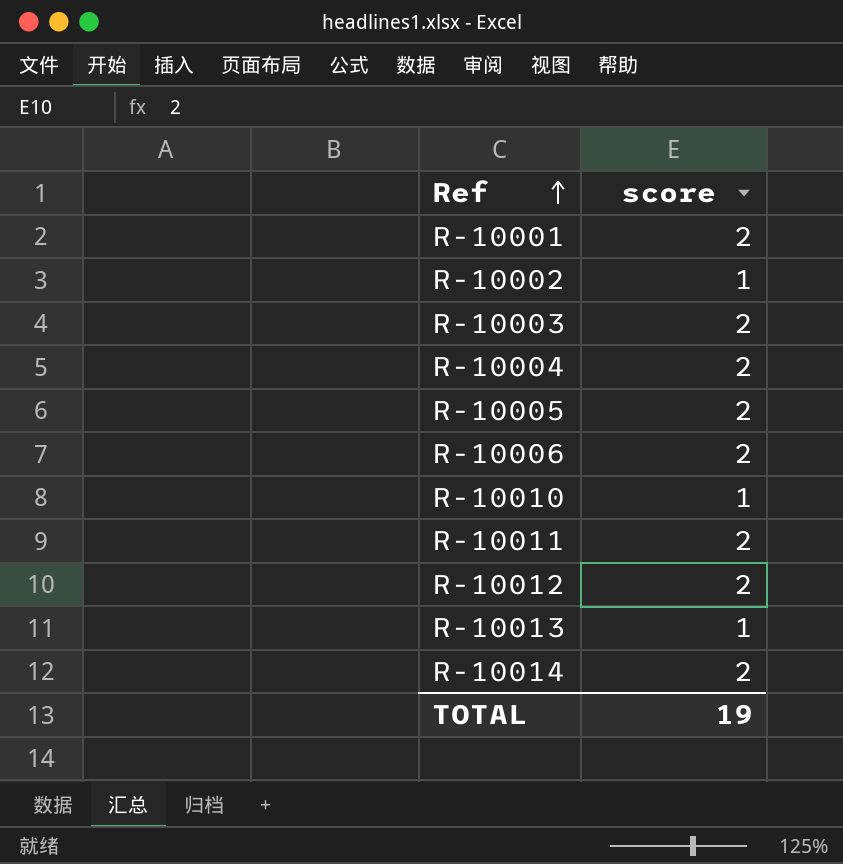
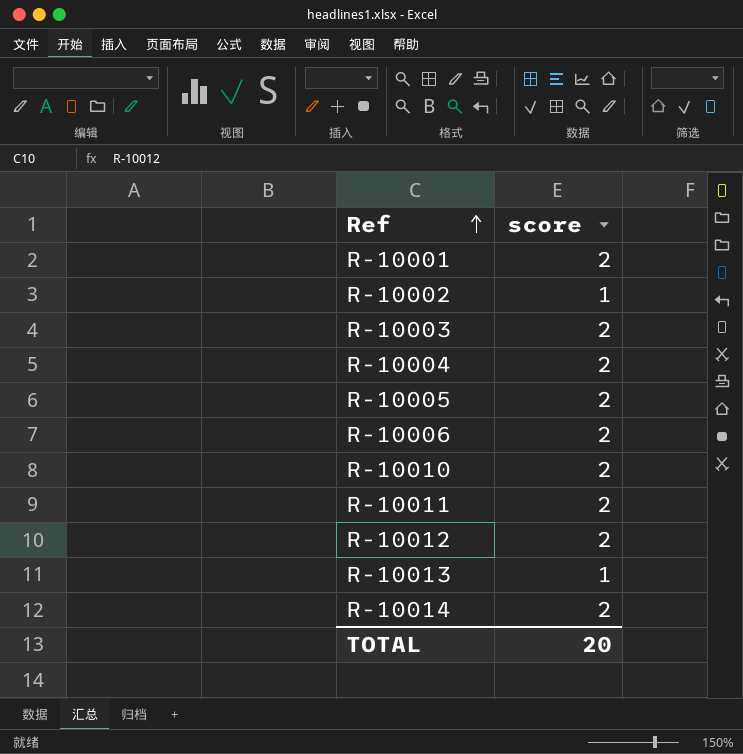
R-10010 | score: 1 -> 2
TOTAL | score: 19 -> 20

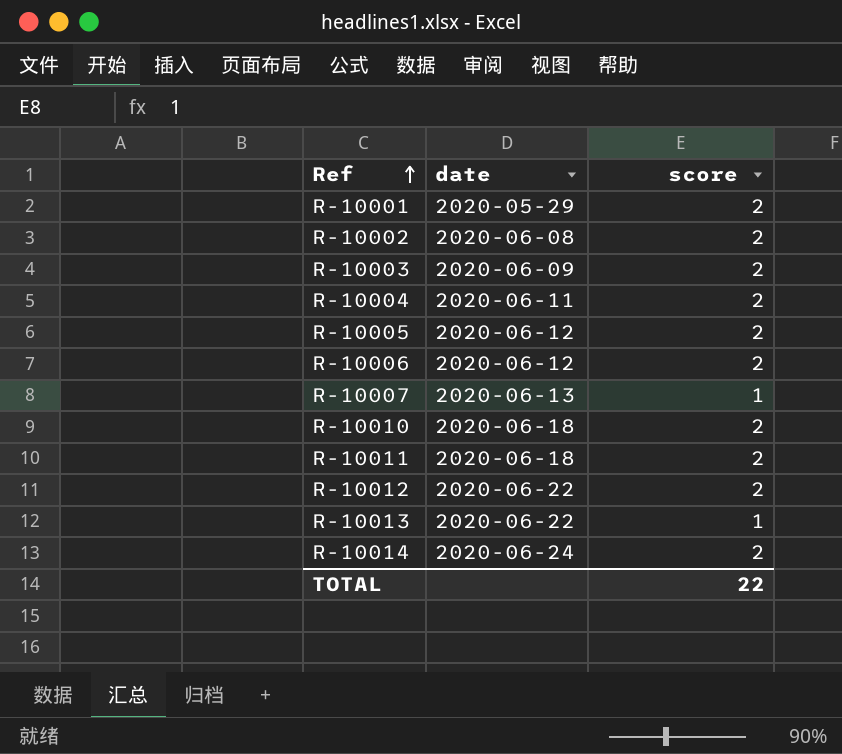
column date | position: none -> 2
R-10002 | score: 1 -> 2
row R-10007: none -> 2020-06-13 | 1
TOTAL | score: 20 -> 22

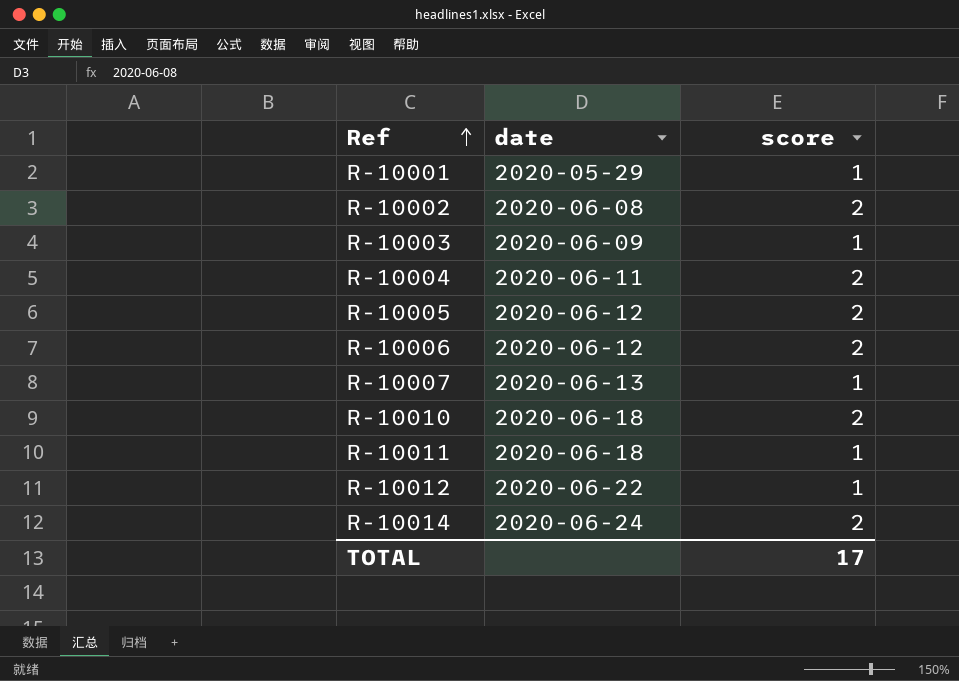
row R-10013: 2020-06-22 | 1 -> none
R-10001 | score: 2 -> 1
R-10003 | score: 2 -> 1
R-10011 | score: 2 -> 1
R-10012 | score: 2 -> 1
TOTAL | score: 22 -> 17

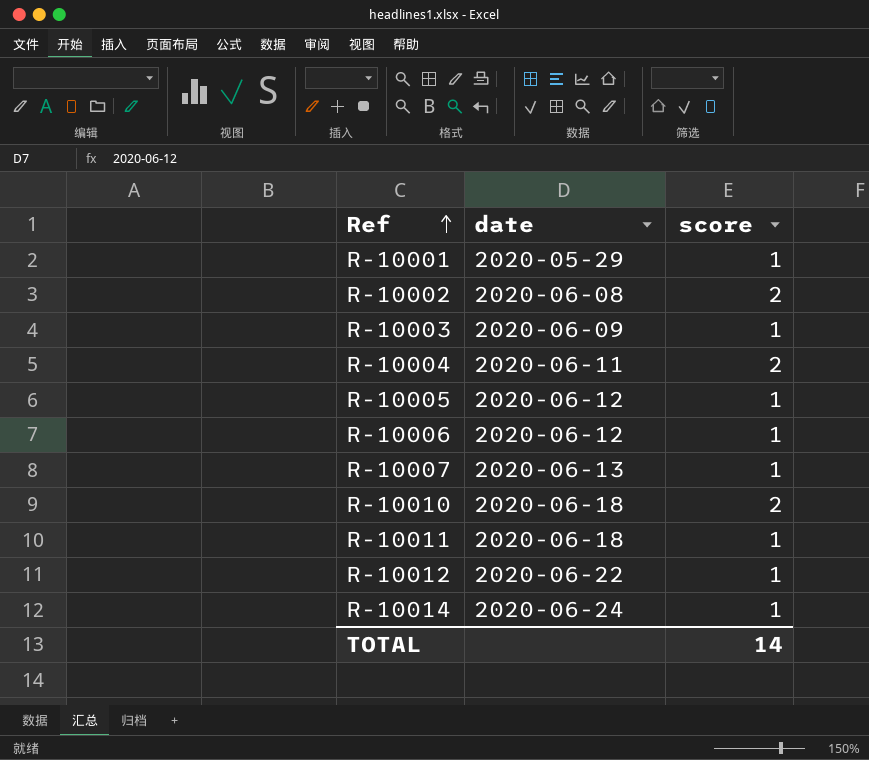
R-10005 | score: 2 -> 1
R-10006 | score: 2 -> 1
R-10014 | score: 2 -> 1
TOTAL | score: 17 -> 14

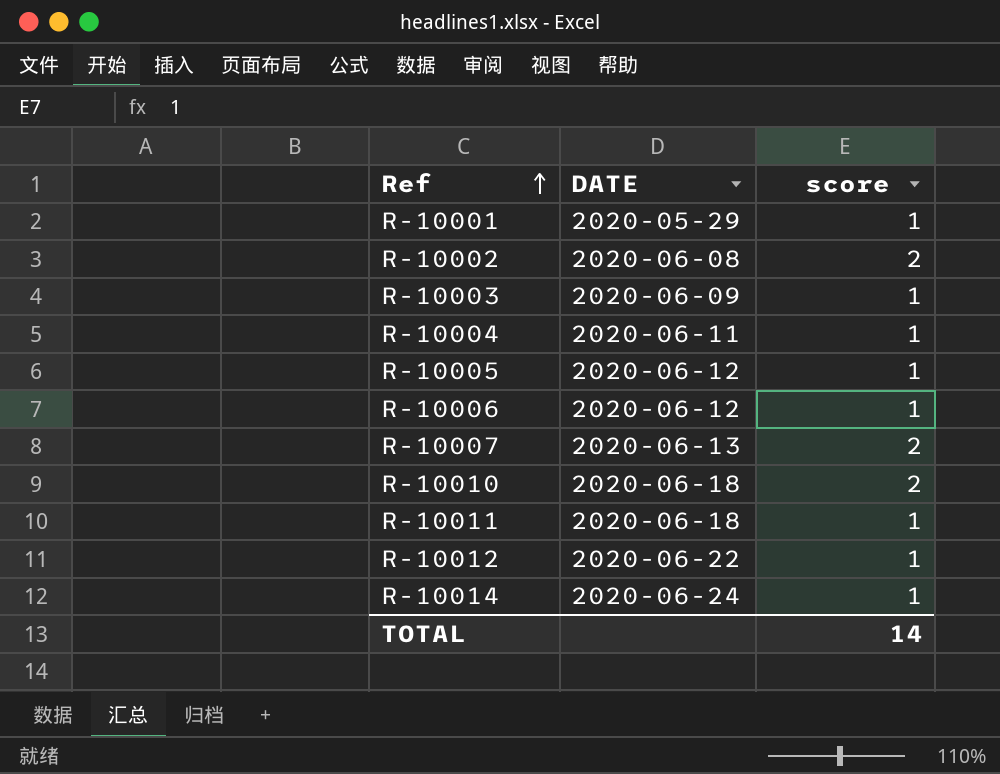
column name: date -> DATE
R-10004 | score: 2 -> 1
R-10007 | score: 1 -> 2

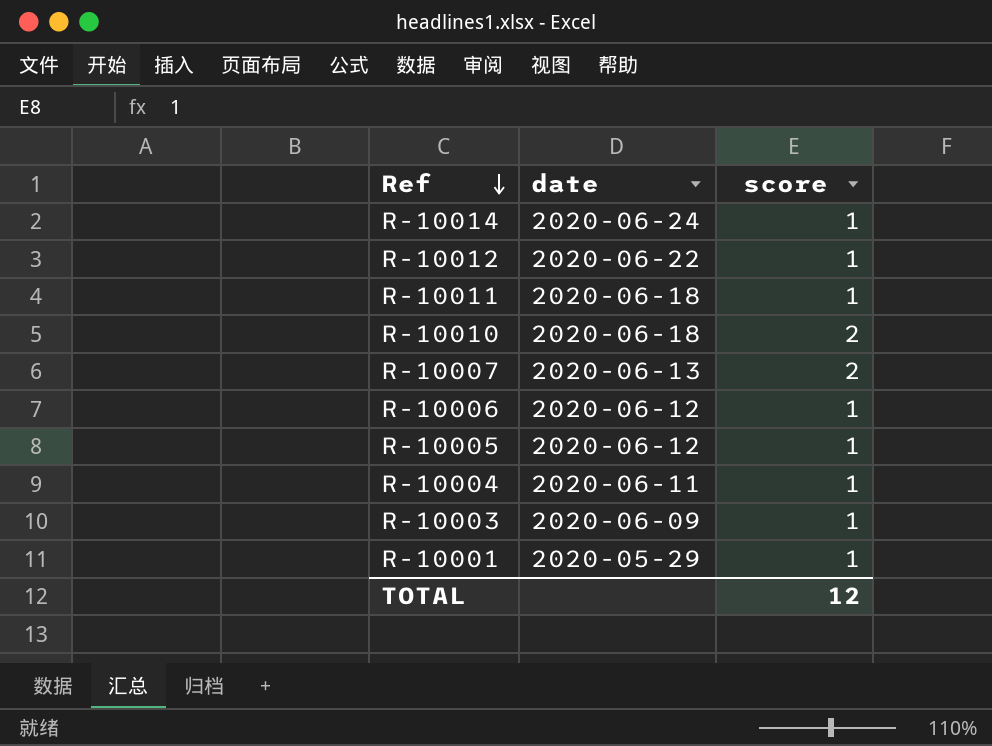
row order: Ref ascending -> Ref descending
column name: DATE -> date
row R-10002: 2020-06-08 | 2 -> none
TOTAL | score: 14 -> 12

